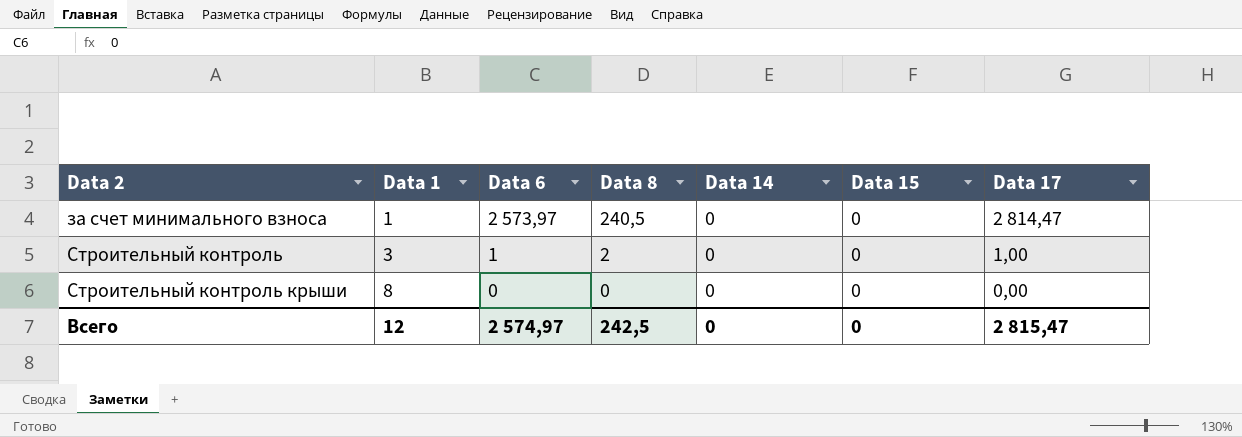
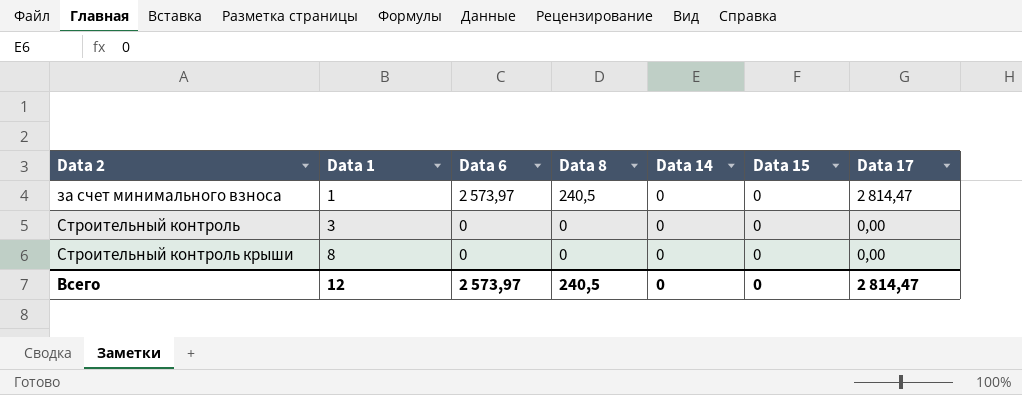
Строительный контроль | Data 6: 1 -> 0
Строительный контроль | Data 8: 2 -> 0
Строительный контроль | Data 17: 1,00 -> 0,00
Всего | Data 6: 2 574,97 -> 2 573,97
Всего | Data 8: 242,5 -> 240,5
Всего | Data 17: 2 815,47 -> 2 814,47

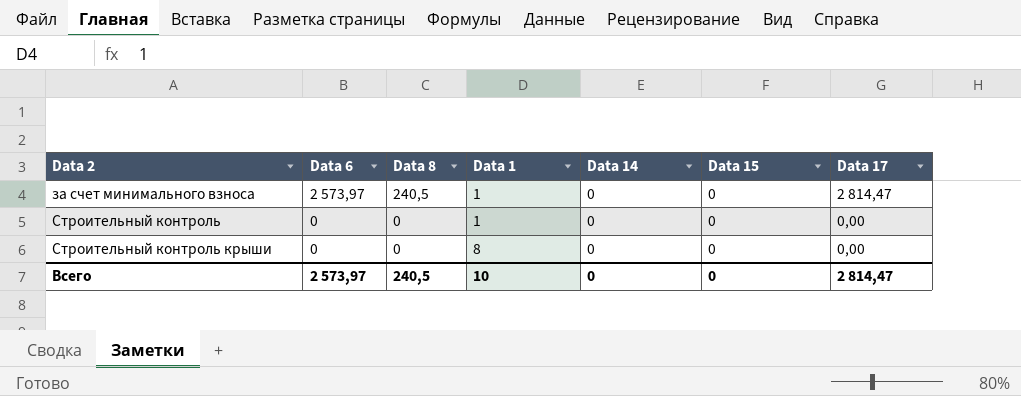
column Data 1 | position: 2 -> 4
Строительный контроль | Data 1: 3 -> 1
Всего | Data 1: 12 -> 10

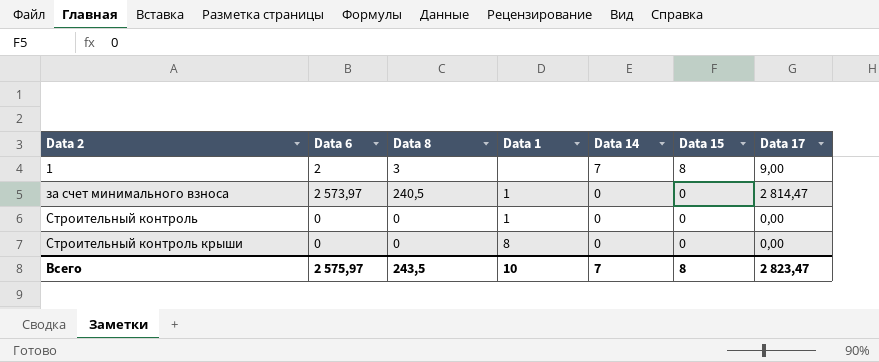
row 1: none -> 2 | 3 | none | 7 | 8 | 9,00
Всего | Data 6: 2 573,97 -> 2 575,97
Всего | Data 8: 240,5 -> 243,5
Всего | Data 14: 0 -> 7
Всего | Data 15: 0 -> 8
Всего | Data 17: 2 814,47 -> 2 823,47

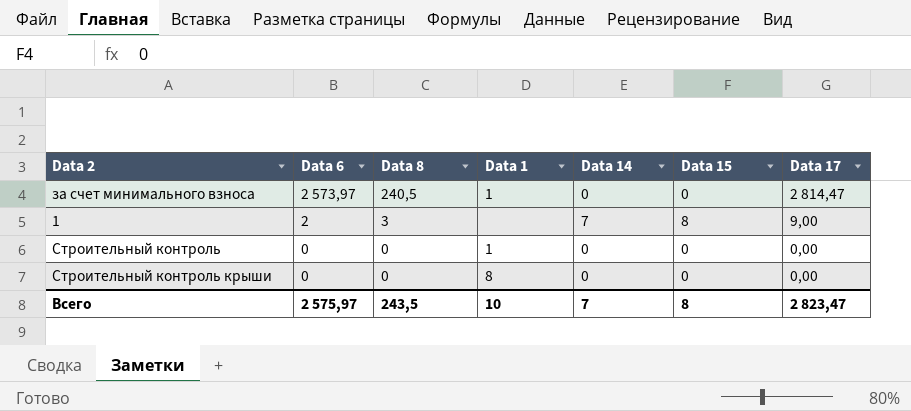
row order: Data 2 ascending -> Data 6 descending

